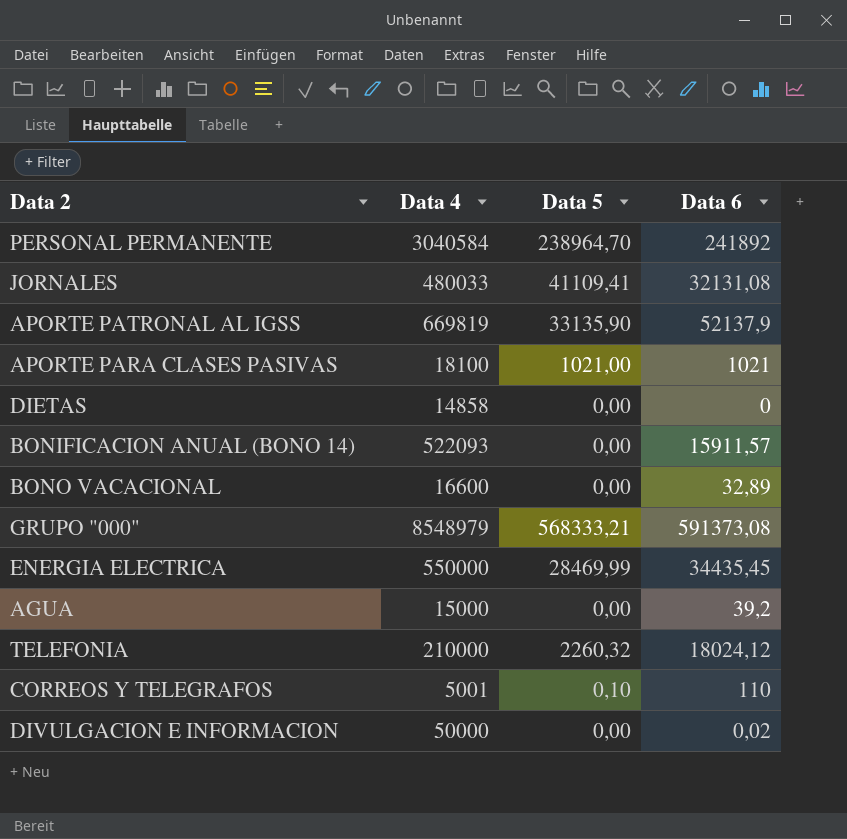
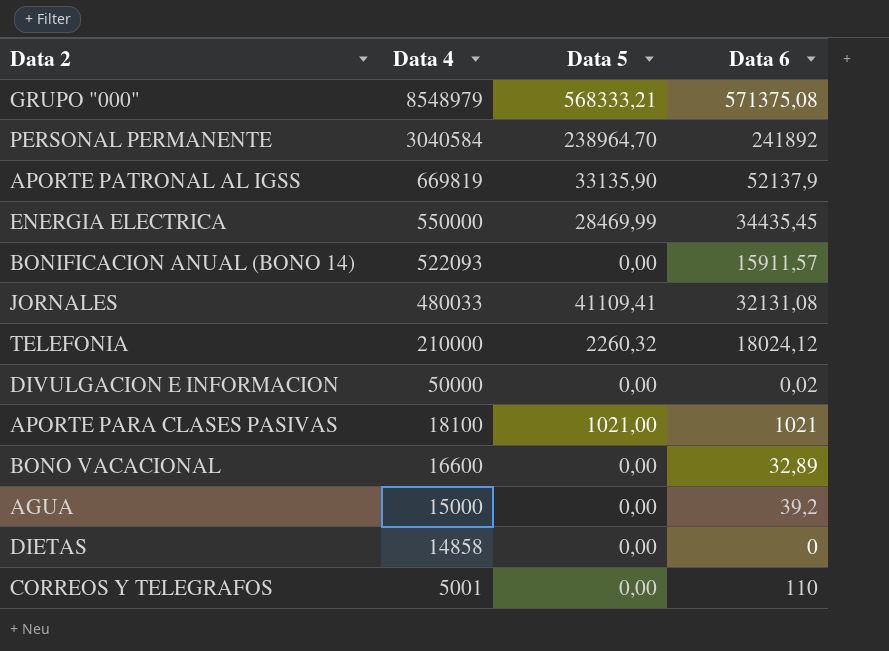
row order: none -> Data 4 descending
GRUPO "000" | Data 6: 591373,08 -> 571375,08
CORREOS Y TELEGRAFOS | Data 5: 0,10 -> 0,00

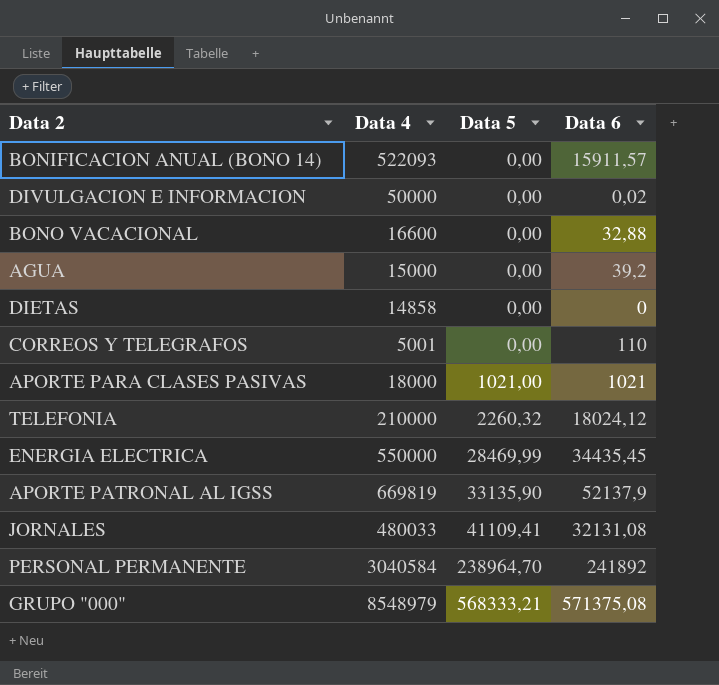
row order: Data 4 descending -> Data 5 ascending
BONO VACACIONAL | Data 6: 32,89 -> 32,88
APORTE PARA CLASES PASIVAS | Data 4: 18100 -> 18000

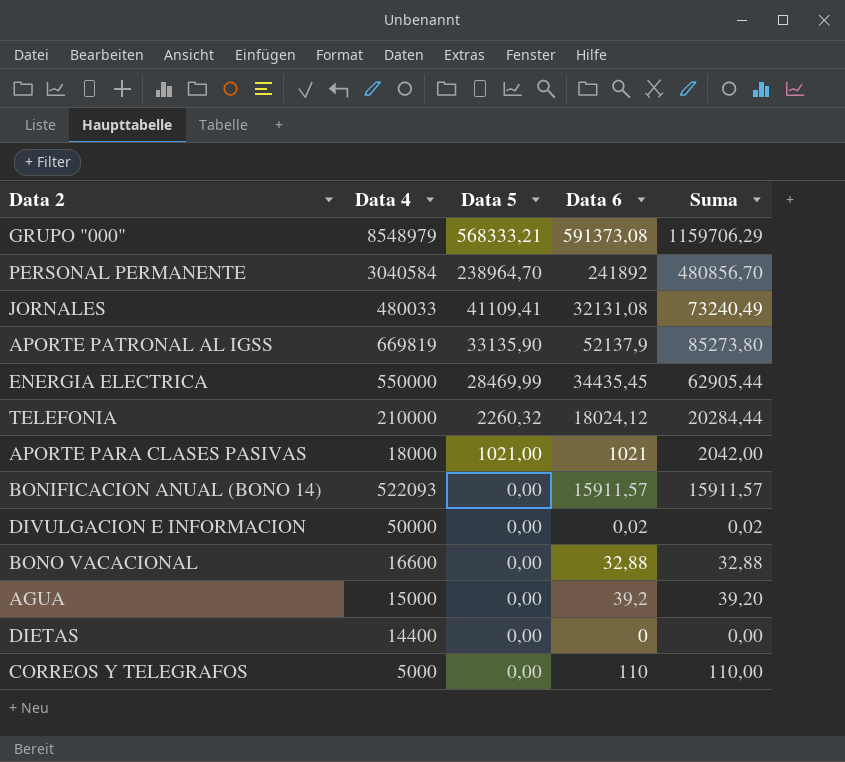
row order: Data 5 ascending -> Data 5 descending
column Suma | formula: none -> [Data 5] + [Data 6]
GRUPO "000" | Data 6: 571375,08 -> 591373,08
DIETAS | Data 4: 14858 -> 14400
CORREOS Y TELEGRAFOS | Data 4: 5001 -> 5000

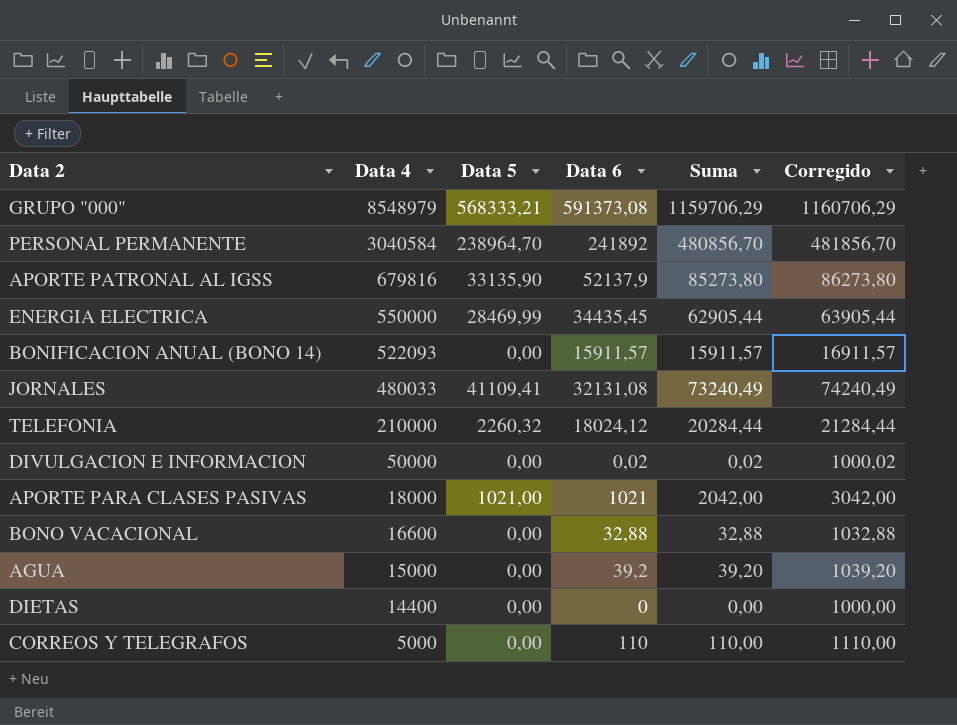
row order: Data 5 descending -> Data 4 descending
column Corregido | formula: none -> [Suma] + 1000
APORTE PATRONAL AL IGSS | Data 4: 669819 -> 679816

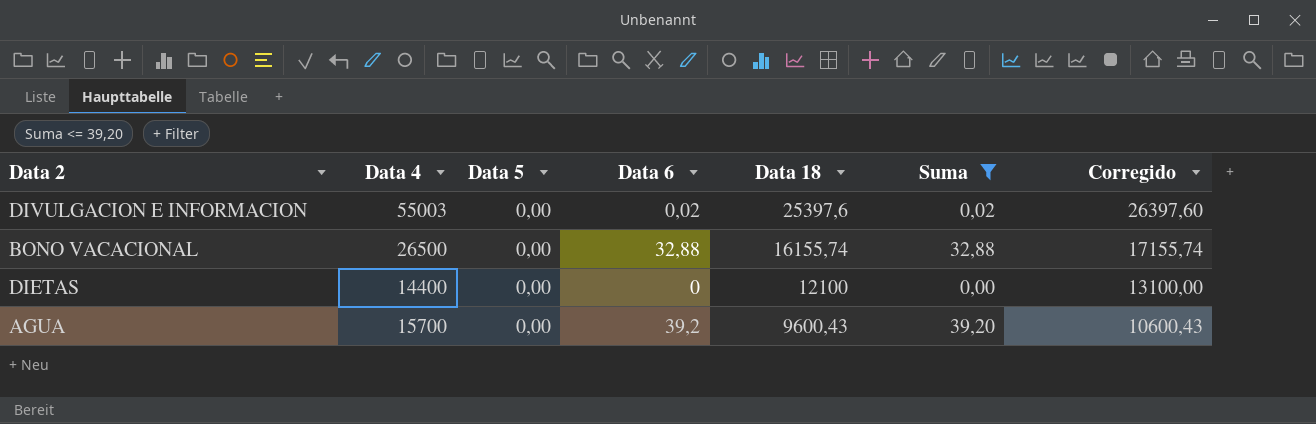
filter: none -> Suma <= 39,20
row order: Data 4 descending -> Data 18 descending
column Data 18 | position: none -> 5
column Corregido | formula: [Suma] + 1000 -> [Data 18] + 1000
DIVULGACION E INFORMACION | Data 4: 50000 -> 55003
BONO VACACIONAL | Data 4: 16600 -> 26500
AGUA | Data 4: 15000 -> 15700

